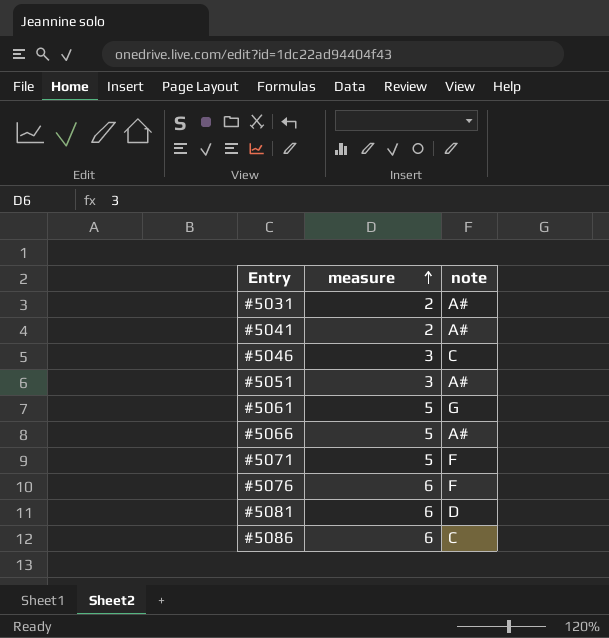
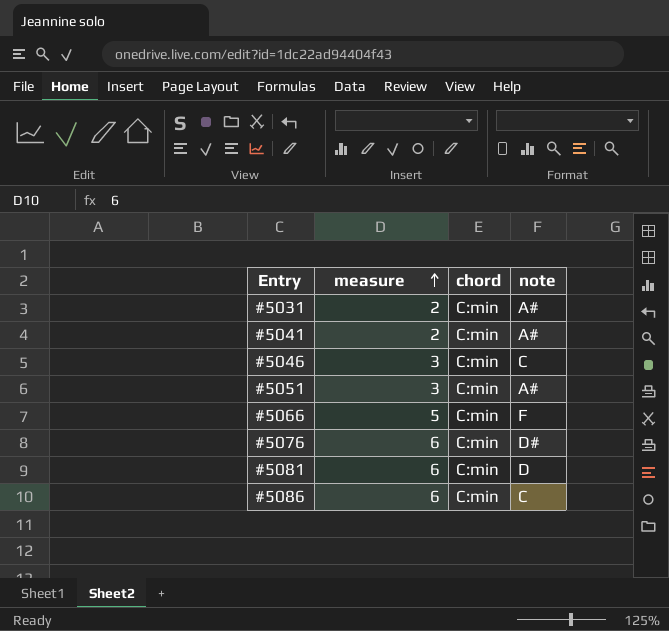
column chord | position: none -> 3
row #5061: 5 | G -> none
row #5071: 5 | F -> none
#5066 | note: A# -> F
#5076 | note: F -> D#

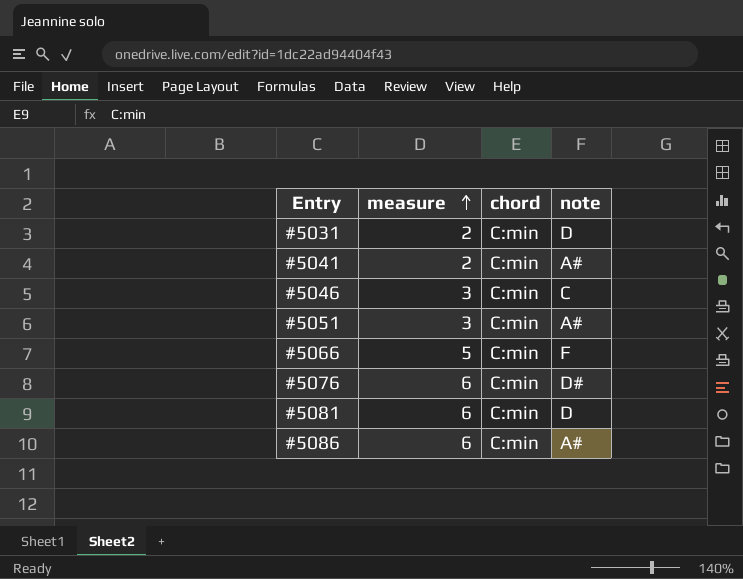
#5031 | note: A# -> D
#5086 | note: C -> A#

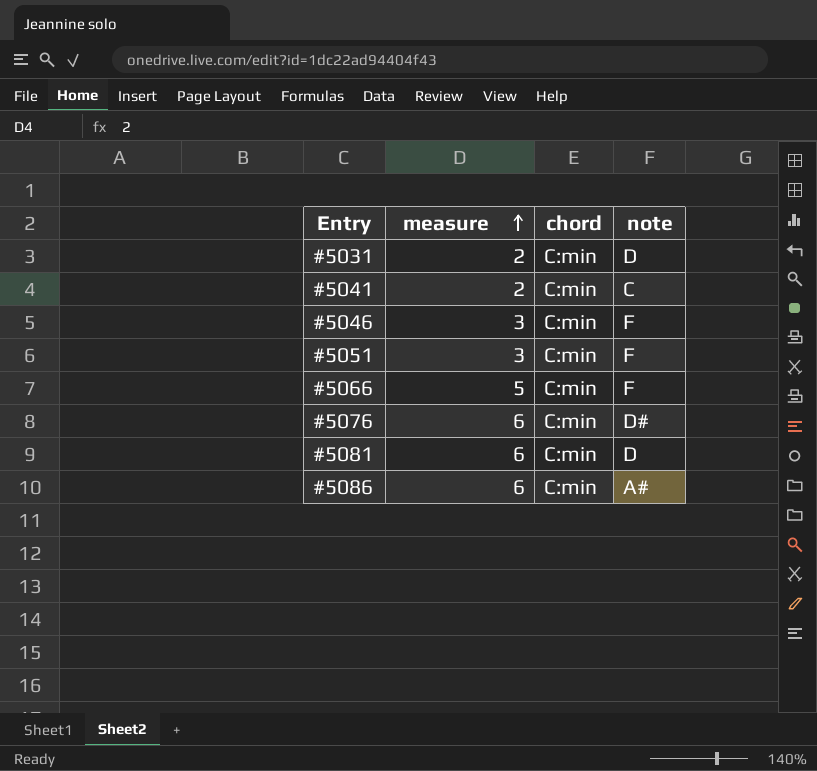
#5041 | note: A# -> C
#5046 | note: C -> F
#5051 | note: A# -> F

